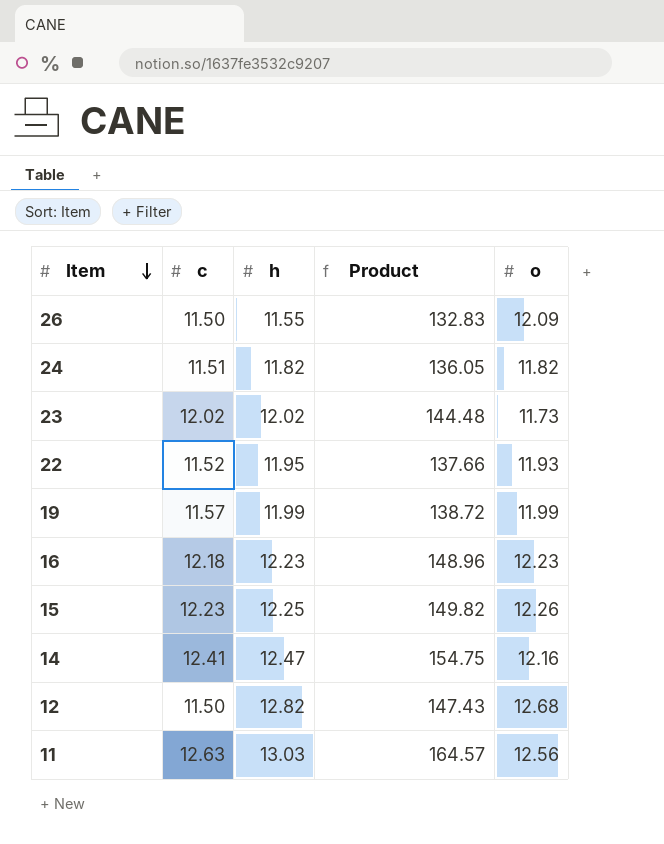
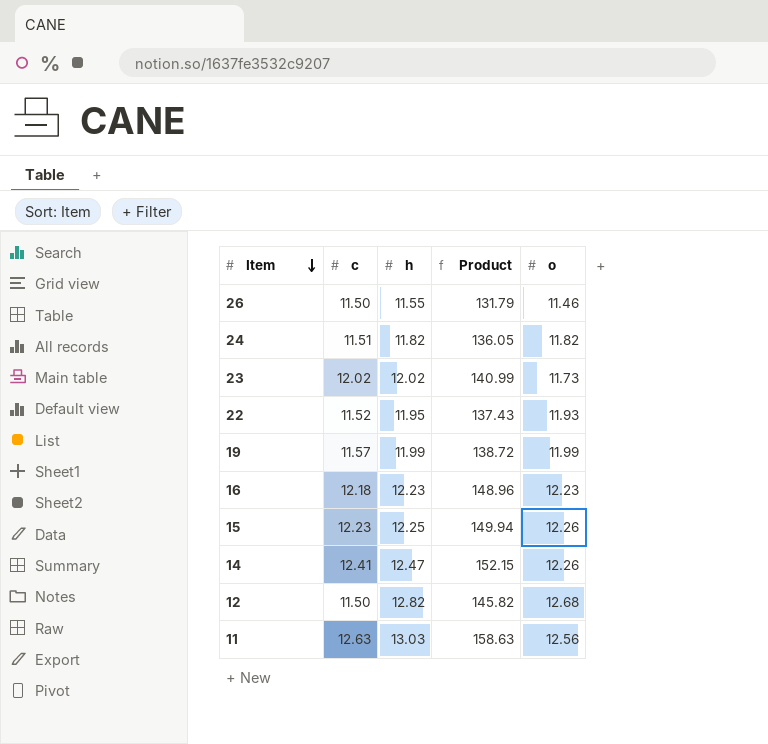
column Product | formula: [c] * [h] -> [c] * [o]
26 | o: 12.09 -> 11.46
14 | o: 12.16 -> 12.26

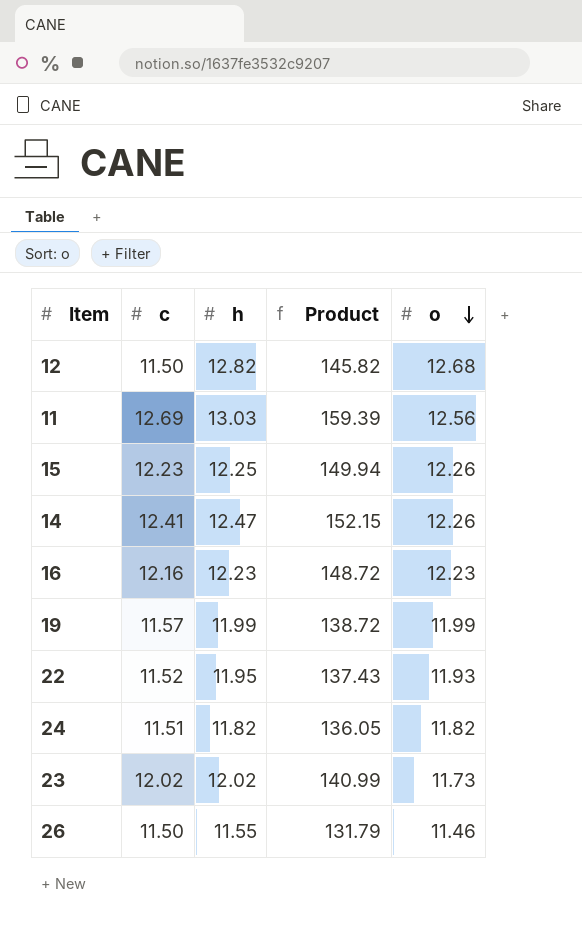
row order: Item descending -> o descending
11 | c: 12.63 -> 12.69
11 | Product: 158.63 -> 159.39
16 | c: 12.18 -> 12.16
16 | Product: 148.96 -> 148.72

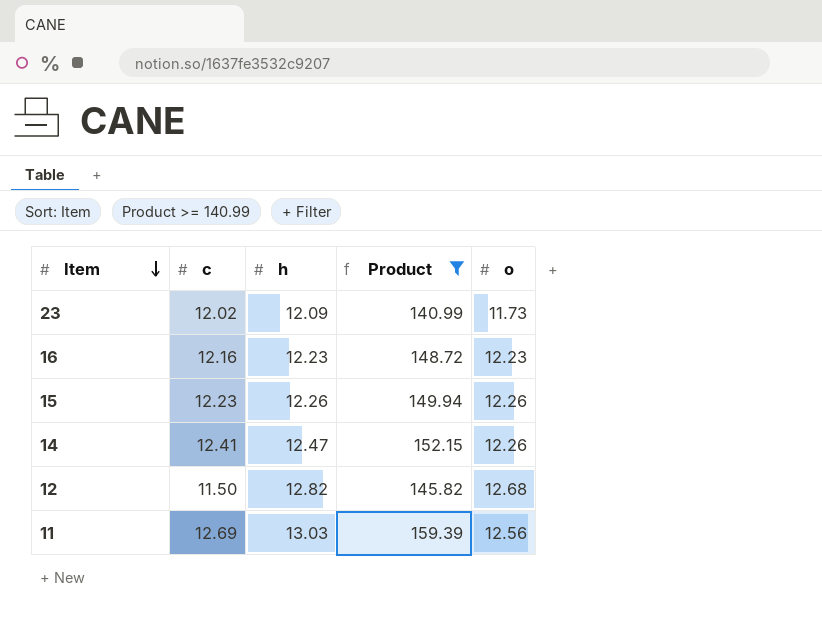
filter: none -> Product >= 140.99
row order: o descending -> Item descending
23 | h: 12.02 -> 12.09
15 | h: 12.25 -> 12.26

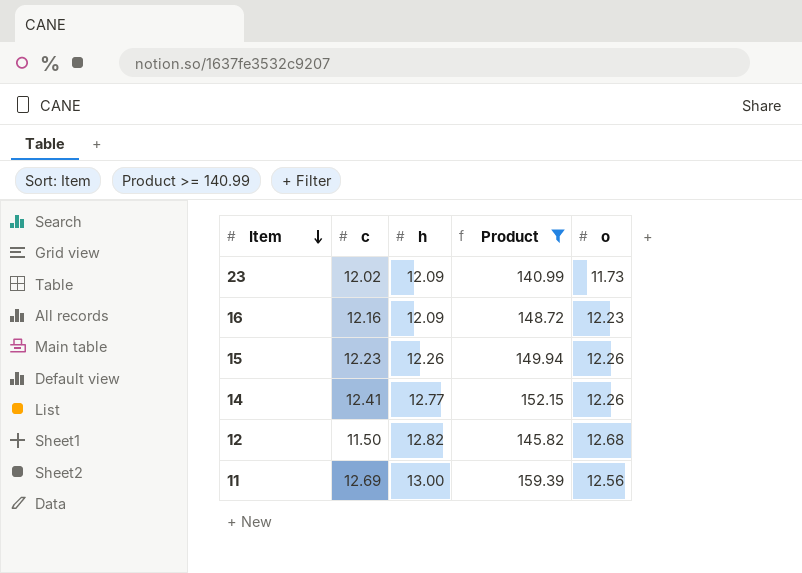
16 | h: 12.23 -> 12.09
14 | h: 12.47 -> 12.77
11 | h: 13.03 -> 13.00

